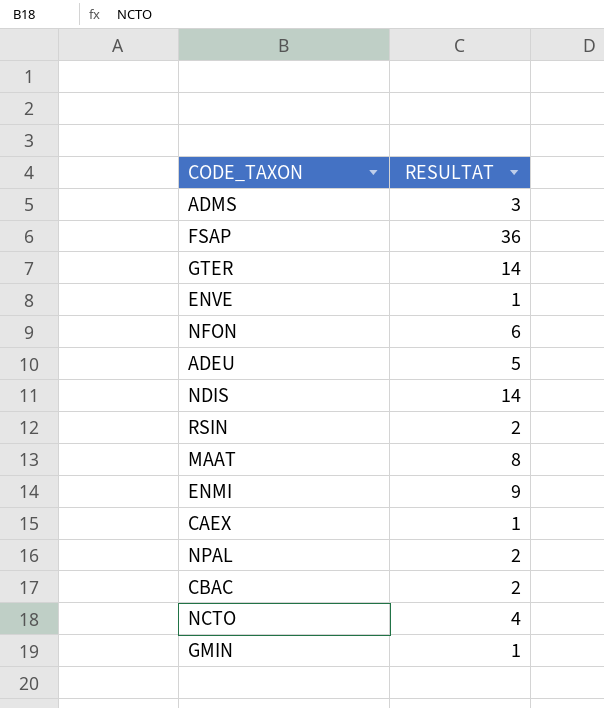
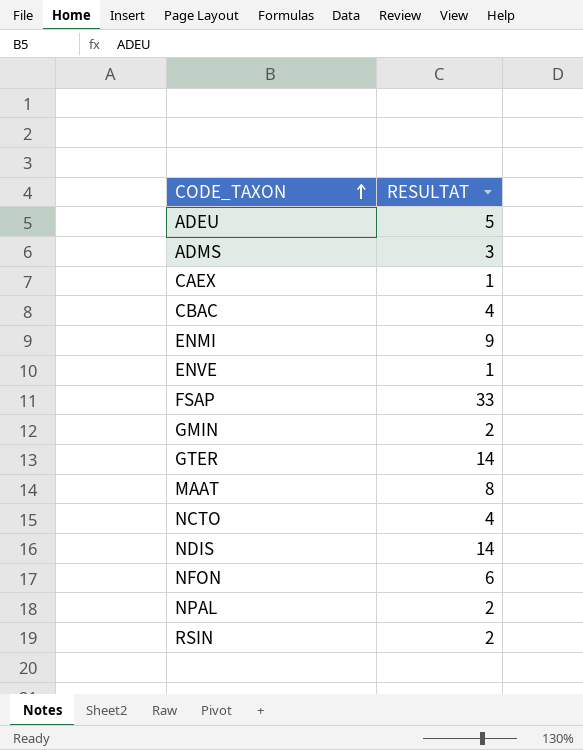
row order: none -> CODE_TAXON ascending
CBAC | RESULTAT: 2 -> 4
FSAP | RESULTAT: 36 -> 33
GMIN | RESULTAT: 1 -> 2

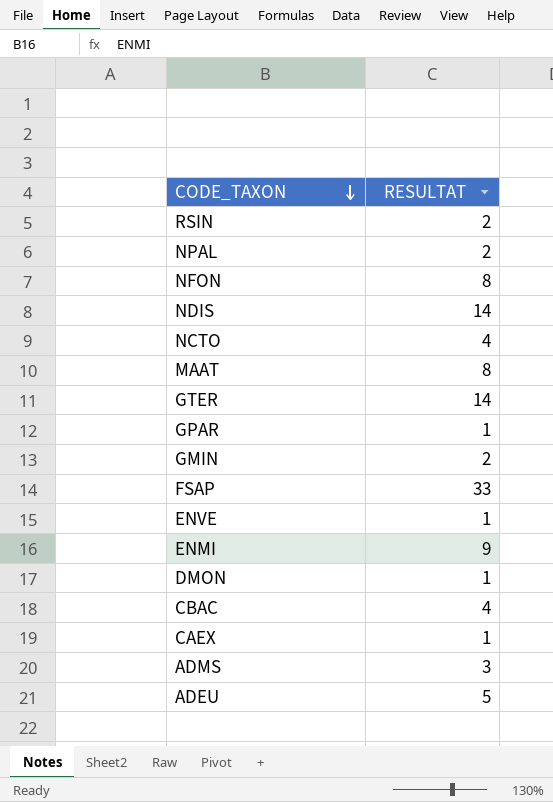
row order: CODE_TAXON ascending -> CODE_TAXON descending
NFON | RESULTAT: 6 -> 8
row GPAR: none -> 1
row DMON: none -> 1

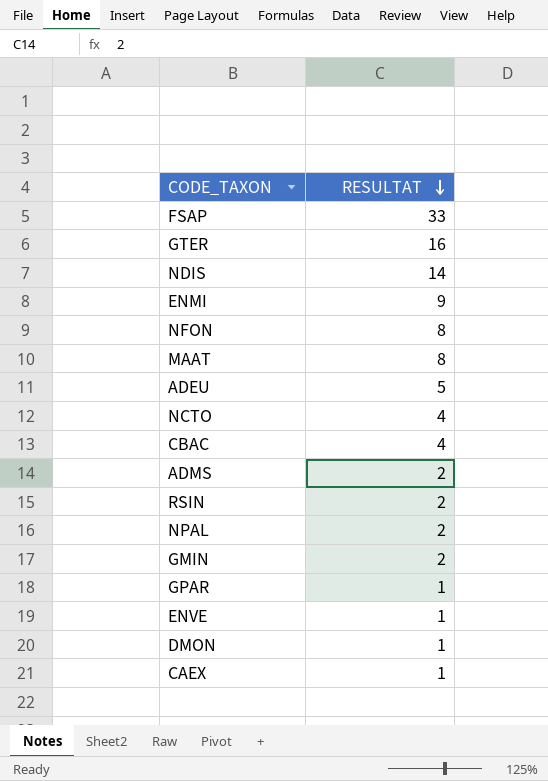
row order: CODE_TAXON descending -> RESULTAT descending
GTER | RESULTAT: 14 -> 16
ADMS | RESULTAT: 3 -> 2

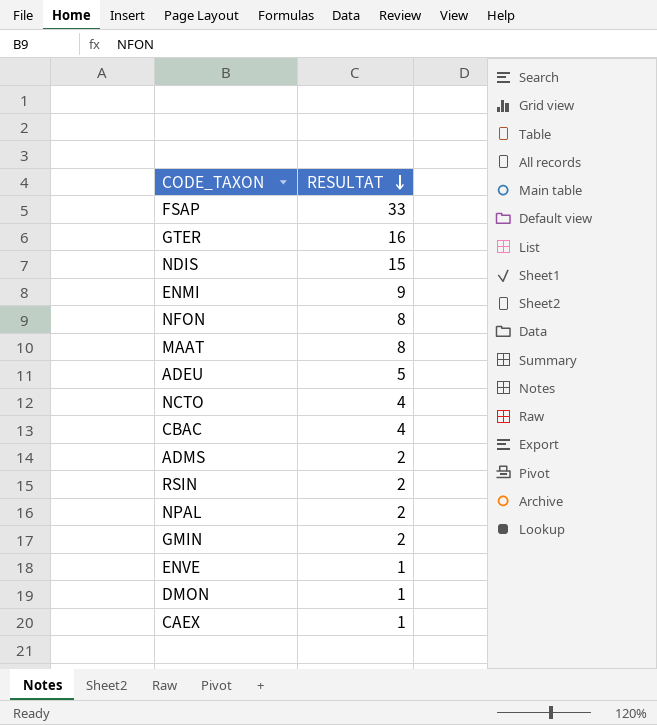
row GPAR: 1 -> none
NDIS | RESULTAT: 14 -> 15

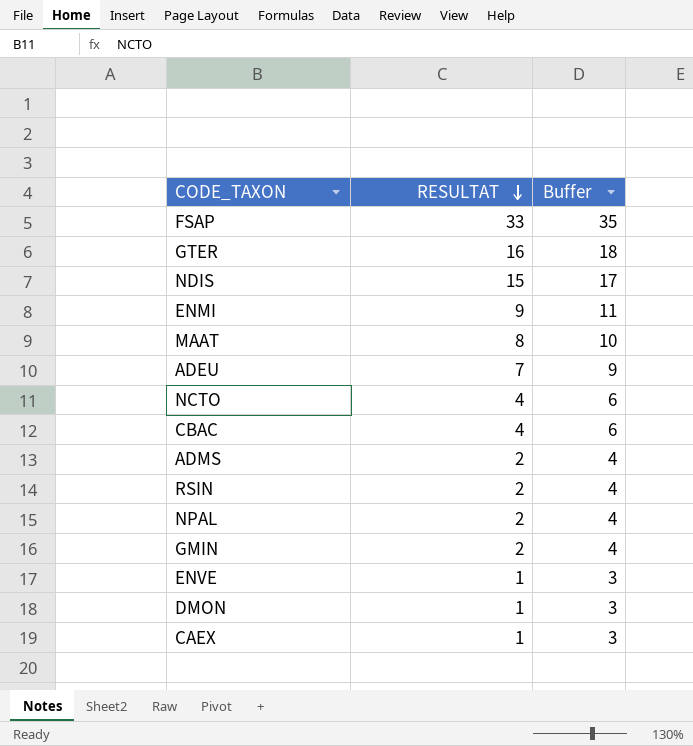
column Buffer | formula: none -> [RESULTAT] + 2
row NFON: 8 -> none
ADEU | RESULTAT: 5 -> 7

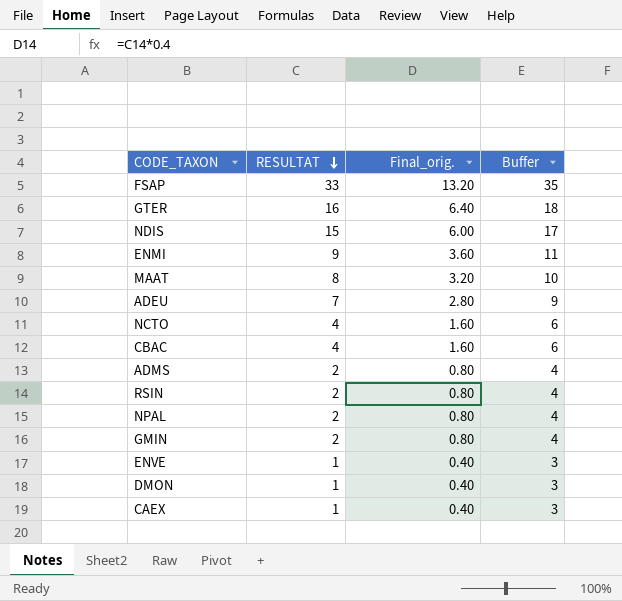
column Final_orig. | formula: none -> [RESULTAT] * 0.4

